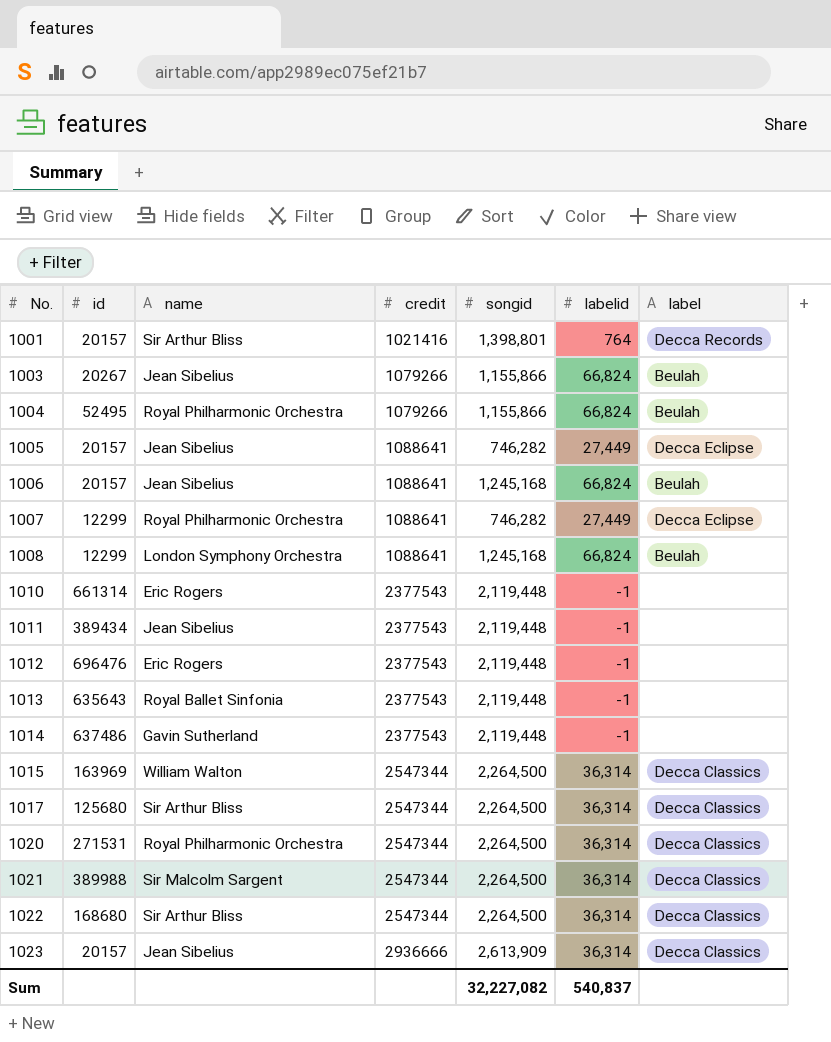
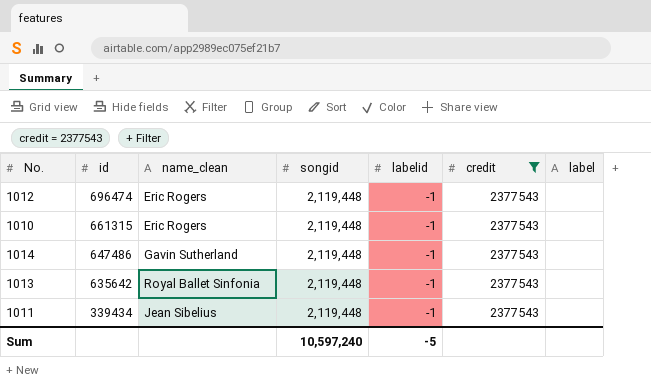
filter: none -> credit = 2377543
row order: No. ascending -> id descending
column name: name -> name_clean
column credit | position: 4 -> 6
1012 | id: 696476 -> 696474
1010 | id: 661314 -> 661315
1014 | id: 637486 -> 647486
1013 | id: 635643 -> 635642
1011 | id: 389434 -> 339434
Sum | songid: 32,227,082 -> 10,597,240
Sum | labelid: 540,837 -> -5

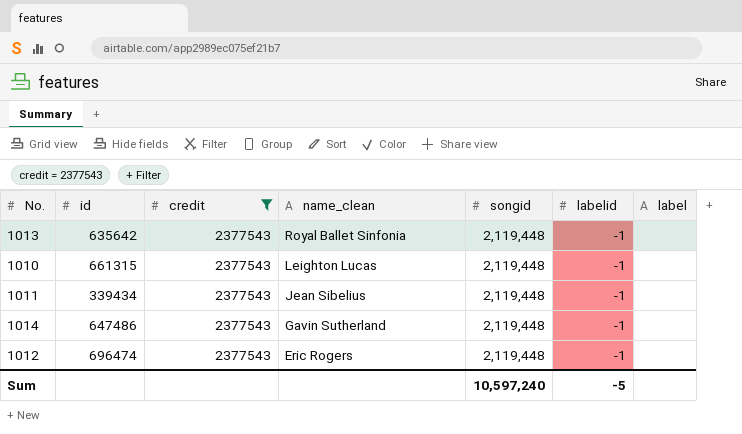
row order: id descending -> name_clean descending
column credit | position: 6 -> 3
1010 | name_clean: Eric Rogers -> Leighton Lucas

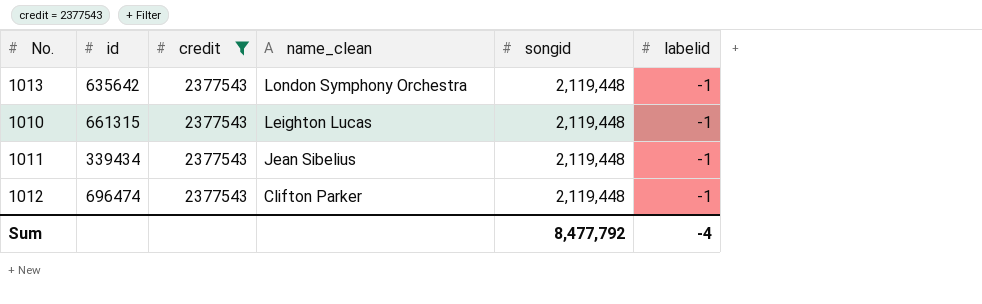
column label | position: 7 -> none
row 1014: 647486 | 2377543 | Gavin Sutherland | 2,119,448 | -1 | none -> none
1013 | name_clean: Royal Ballet Sinfonia -> London Symphony Orchestra
1012 | name_clean: Eric Rogers -> Clifton Parker
Sum | songid: 10,597,240 -> 8,477,792
Sum | labelid: -5 -> -4

